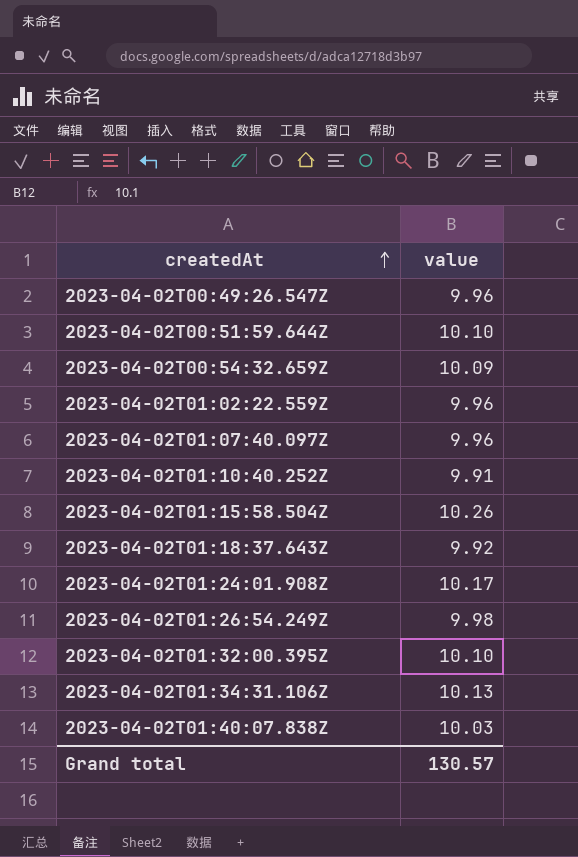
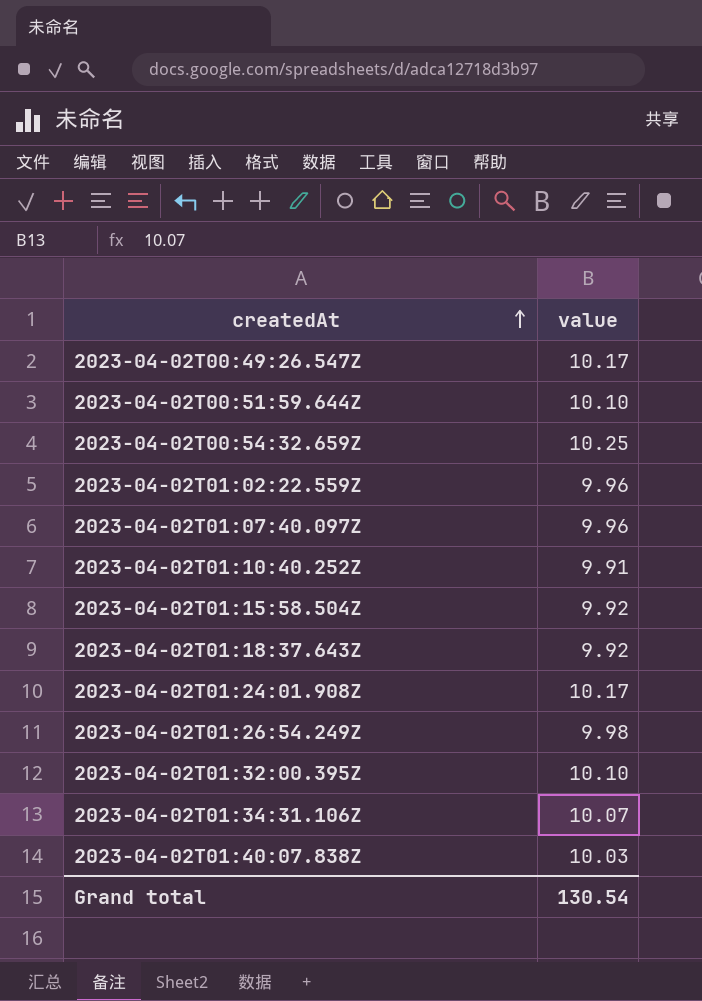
2023-04-02T00:49:26.547Z | value: 9.96 -> 10.17
2023-04-02T00:54:32.659Z | value: 10.09 -> 10.25
2023-04-02T01:15:58.504Z | value: 10.26 -> 9.92
2023-04-02T01:34:31.106Z | value: 10.13 -> 10.07
Grand total | value: 130.57 -> 130.54

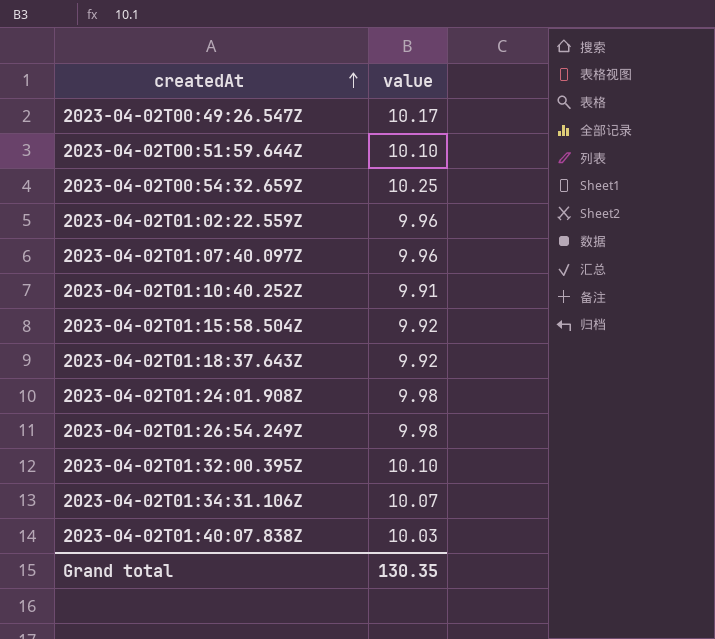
2023-04-02T01:24:01.908Z | value: 10.17 -> 9.98
Grand total | value: 130.54 -> 130.35

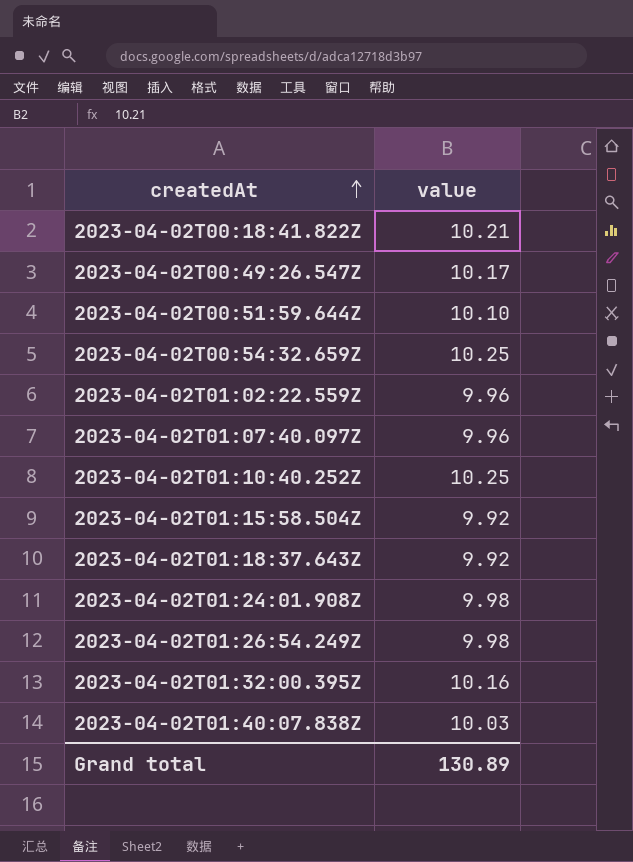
row 2023-04-02T01:34:31.106Z: 10.07 -> none
row 2023-04-02T00:18:41.822Z: none -> 10.21
2023-04-02T01:10:40.252Z | value: 9.91 -> 10.25
2023-04-02T01:32:00.395Z | value: 10.10 -> 10.16
Grand total | value: 130.35 -> 130.89

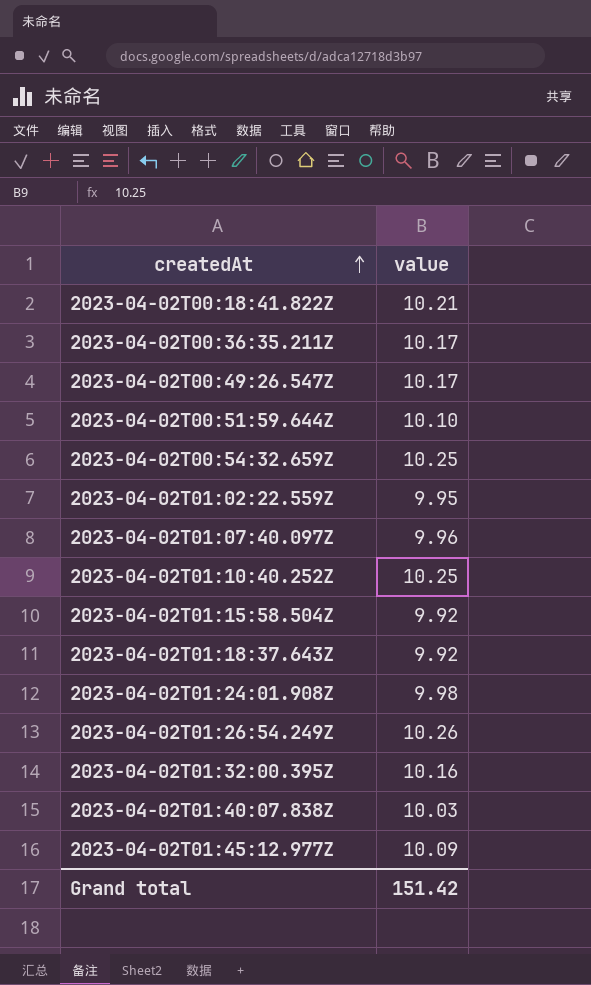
row 2023-04-02T00:36:35.211Z: none -> 10.17
2023-04-02T01:02:22.559Z | value: 9.96 -> 9.95
2023-04-02T01:26:54.249Z | value: 9.98 -> 10.26
row 2023-04-02T01:45:12.977Z: none -> 10.09
Grand total | value: 130.89 -> 151.42

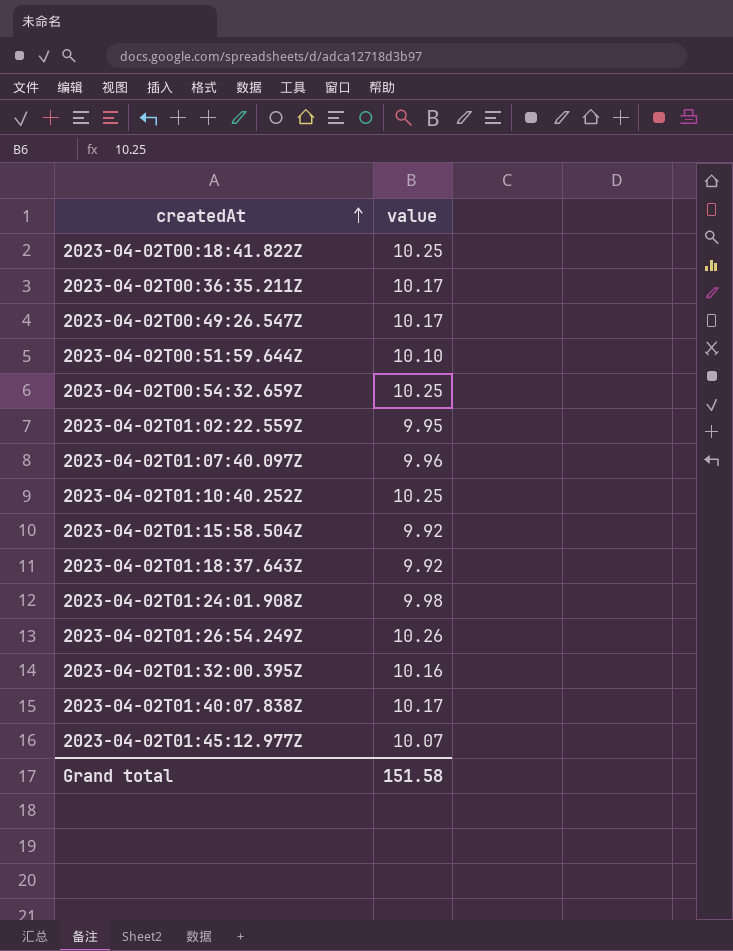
2023-04-02T00:18:41.822Z | value: 10.21 -> 10.25
2023-04-02T01:40:07.838Z | value: 10.03 -> 10.17
2023-04-02T01:45:12.977Z | value: 10.09 -> 10.07
Grand total | value: 151.42 -> 151.58

